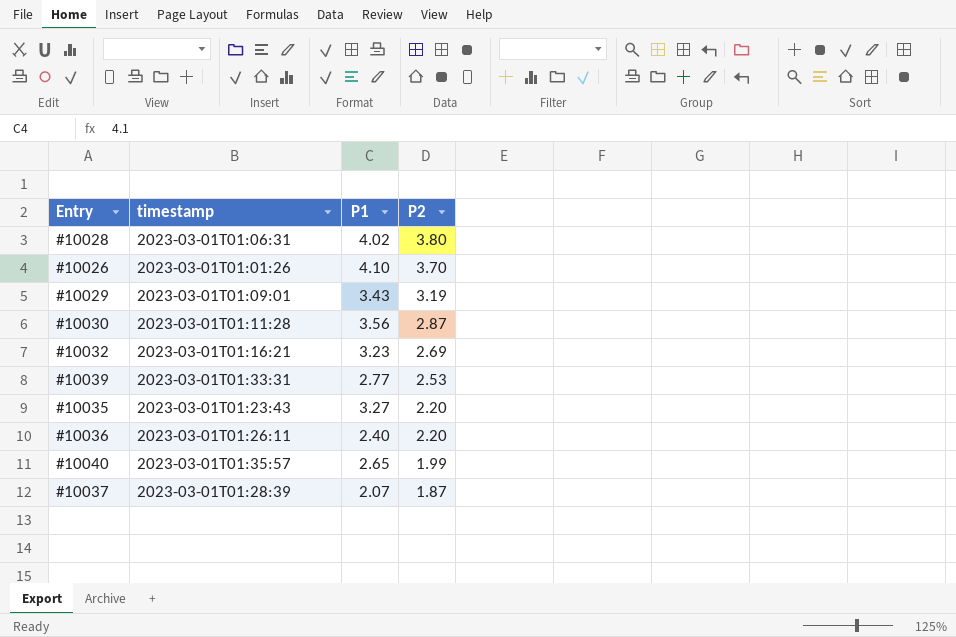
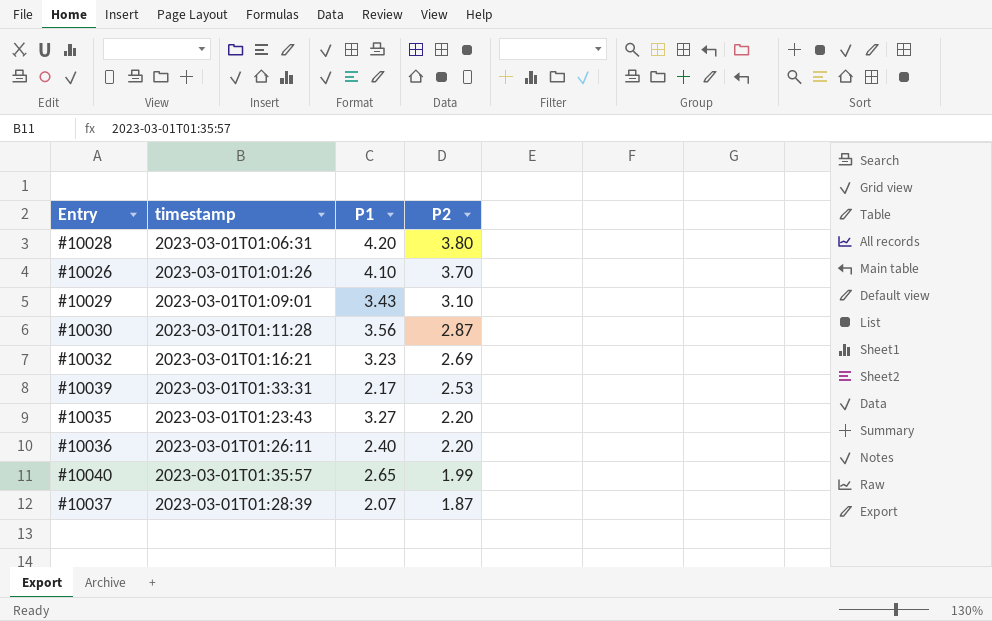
#10028 | P1: 4.02 -> 4.20
#10029 | P2: 3.19 -> 3.10
#10039 | P1: 2.77 -> 2.17

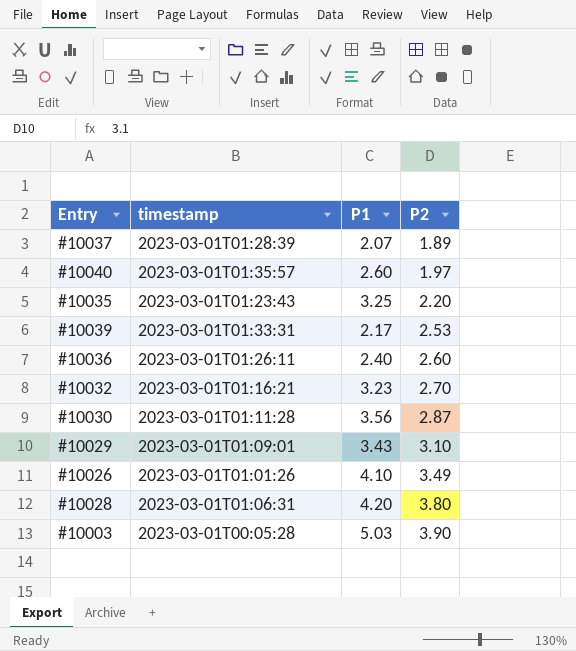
row order: P2 descending -> P2 ascending
#10037 | P2: 1.87 -> 1.89
#10040 | P1: 2.65 -> 2.60
#10040 | P2: 1.99 -> 1.97
#10035 | P1: 3.27 -> 3.25
#10036 | P2: 2.20 -> 2.60
#10032 | P2: 2.69 -> 2.70
#10026 | P2: 3.70 -> 3.49
row #10003: none -> 2023-03-01T00:05:28 | 5.03 | 3.90

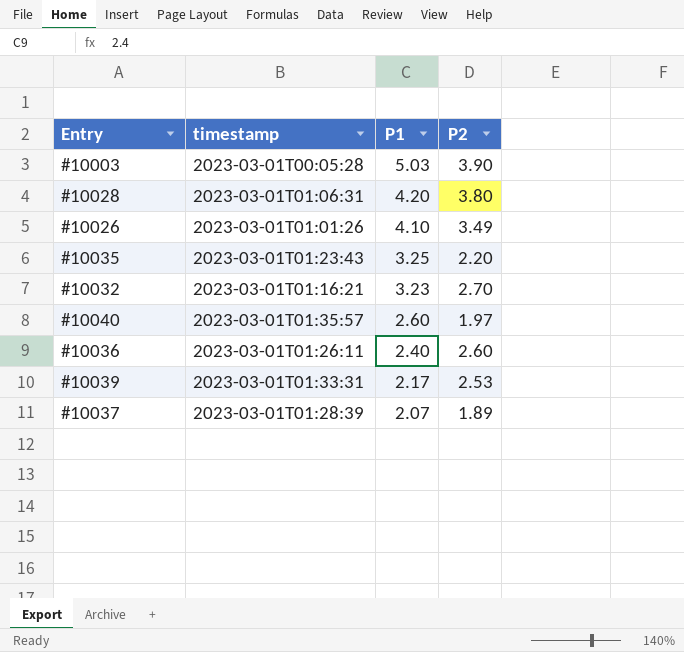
row order: P2 ascending -> P1 descending
row #10030: 2023-03-01T01:11:28 | 3.56 | 2.87 -> none
row #10029: 2023-03-01T01:09:01 | 3.43 | 3.10 -> none

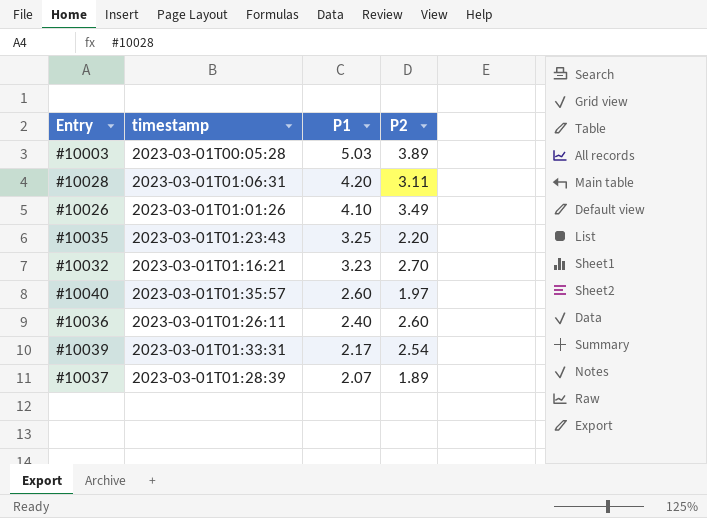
#10003 | P2: 3.90 -> 3.89
#10028 | P2: 3.80 -> 3.11
#10039 | P2: 2.53 -> 2.54

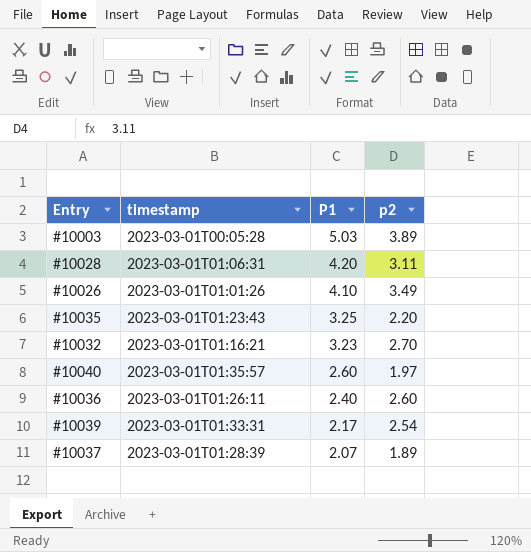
column name: P2 -> p2

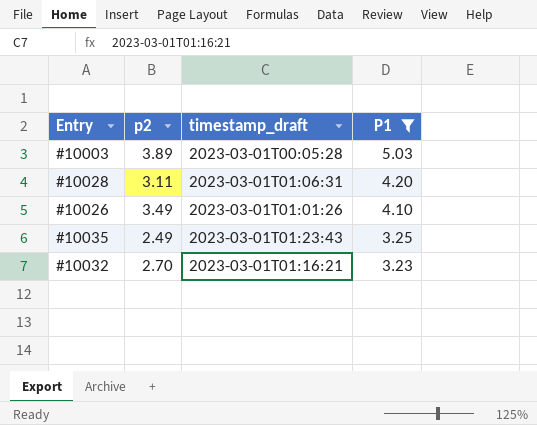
filter: none -> P1 >= 3.23
column p2 | position: 4 -> 2
column name: timestamp -> timestamp_draft
#10035 | p2: 2.20 -> 2.49

